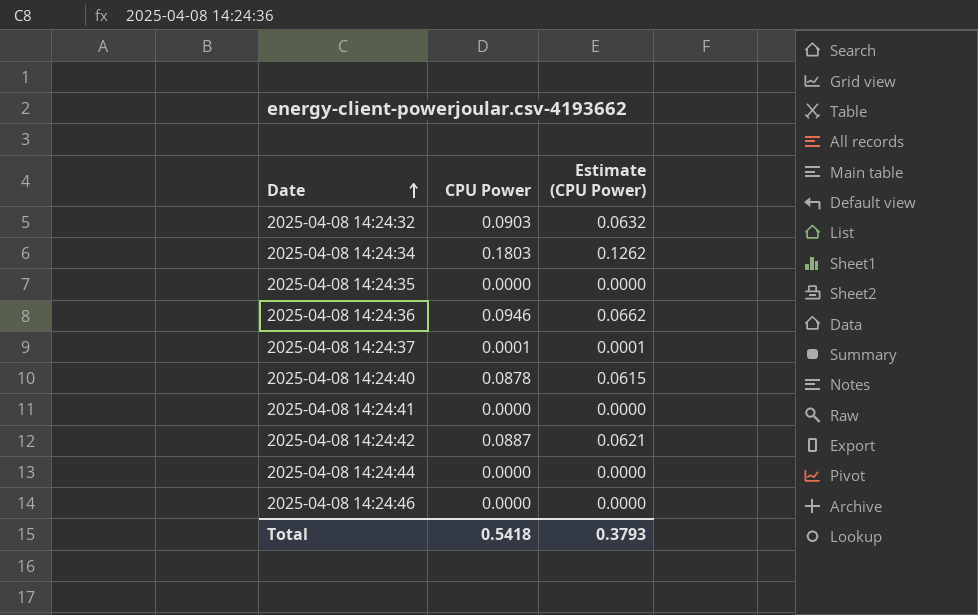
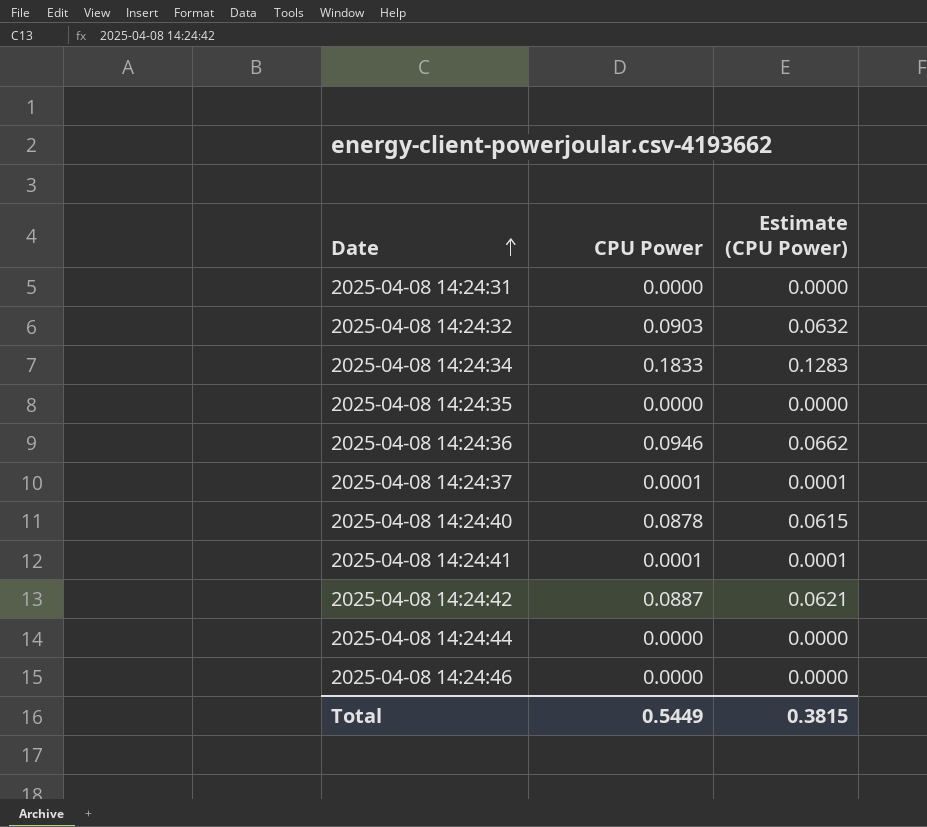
row 2025-04-08 14:24:31: none -> 0.0000 | 0.0000
2025-04-08 14:24:34 | CPU Power: 0.1803 -> 0.1833
2025-04-08 14:24:34 | Estimate (CPU Power): 0.1262 -> 0.1283
2025-04-08 14:24:41 | CPU Power: 0.0000 -> 0.0001
2025-04-08 14:24:41 | Estimate (CPU Power): 0.0000 -> 0.0001
Total | CPU Power: 0.5418 -> 0.5449
Total | Estimate (CPU Power): 0.3793 -> 0.3815

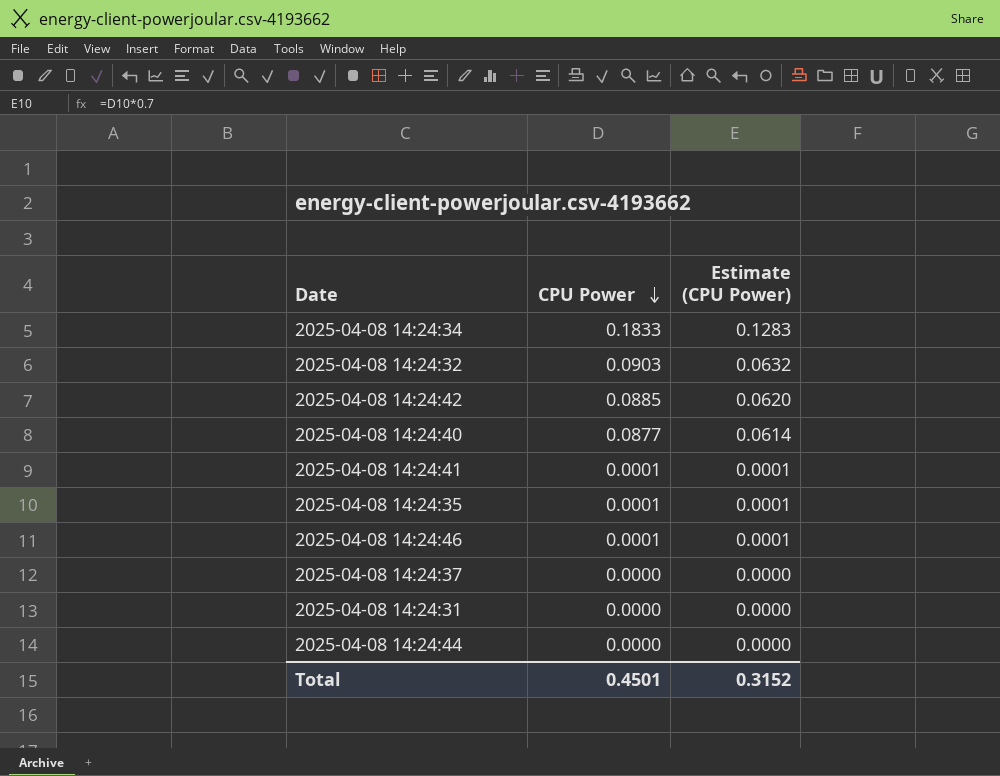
row order: Date ascending -> CPU Power descending
row 2025-04-08 14:24:36: 0.0946 | 0.0662 -> none
2025-04-08 14:24:42 | CPU Power: 0.0887 -> 0.0885
2025-04-08 14:24:42 | Estimate (CPU Power): 0.0621 -> 0.0620
2025-04-08 14:24:40 | CPU Power: 0.0878 -> 0.0877
2025-04-08 14:24:40 | Estimate (CPU Power): 0.0615 -> 0.0614
2025-04-08 14:24:35 | CPU Power: 0.0000 -> 0.0001
2025-04-08 14:24:35 | Estimate (CPU Power): 0.0000 -> 0.0001
2025-04-08 14:24:46 | CPU Power: 0.0000 -> 0.0001
2025-04-08 14:24:46 | Estimate (CPU Power): 0.0000 -> 0.0001
2025-04-08 14:24:37 | CPU Power: 0.0001 -> 0.0000
2025-04-08 14:24:37 | Estimate (CPU Power): 0.0001 -> 0.0000
Total | CPU Power: 0.5449 -> 0.4501
Total | Estimate (CPU Power): 0.3815 -> 0.3152

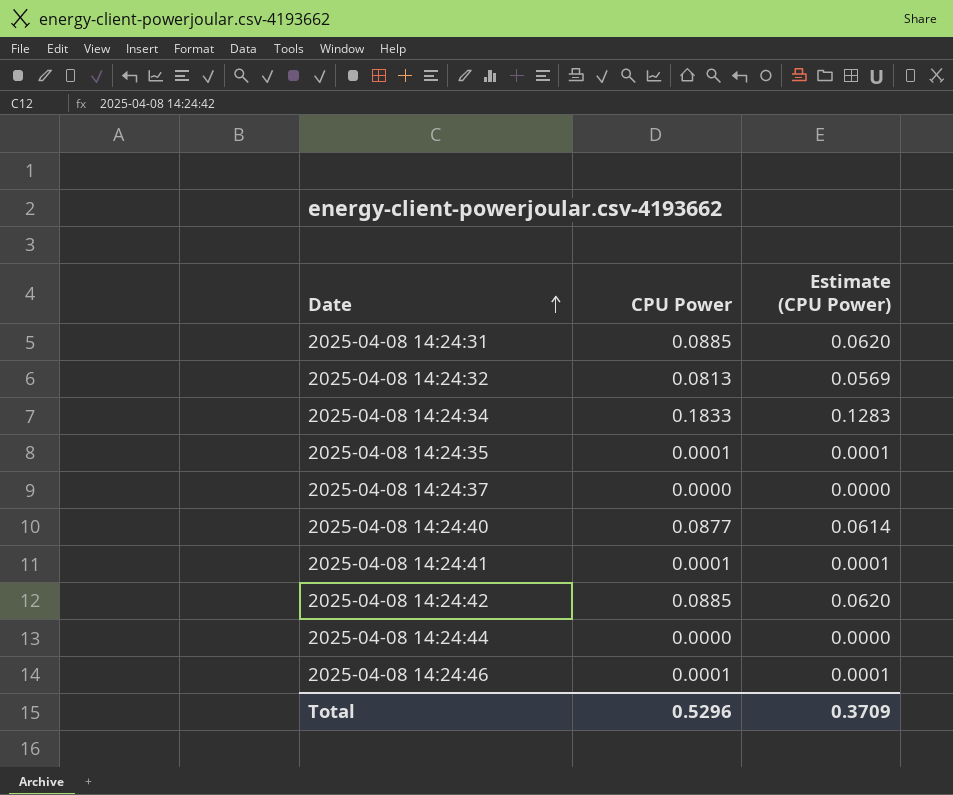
row order: CPU Power descending -> Date ascending
2025-04-08 14:24:31 | CPU Power: 0.0000 -> 0.0885
2025-04-08 14:24:31 | Estimate (CPU Power): 0.0000 -> 0.0620
2025-04-08 14:24:32 | CPU Power: 0.0903 -> 0.0813
2025-04-08 14:24:32 | Estimate (CPU Power): 0.0632 -> 0.0569
Total | CPU Power: 0.4501 -> 0.5296
Total | Estimate (CPU Power): 0.3152 -> 0.3709

